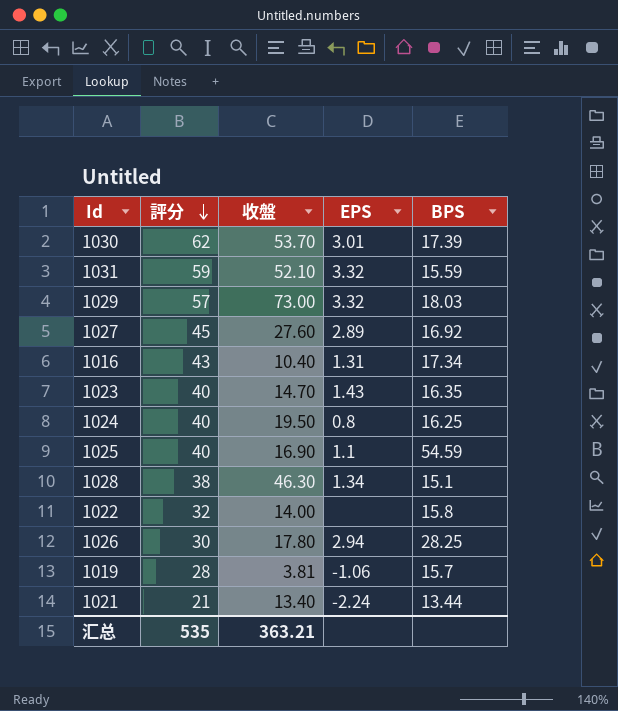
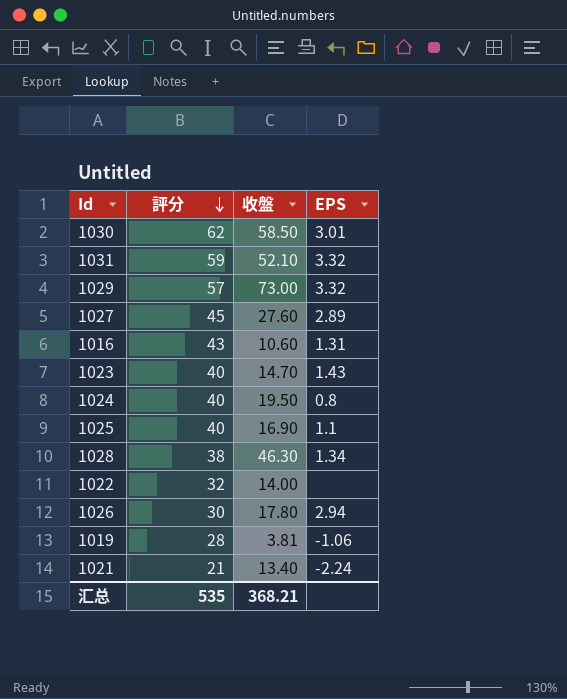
column BPS | position: 5 -> none
1030 | 收盤: 53.70 -> 58.50
1016 | 收盤: 10.40 -> 10.60
汇总 | 收盤: 363.21 -> 368.21

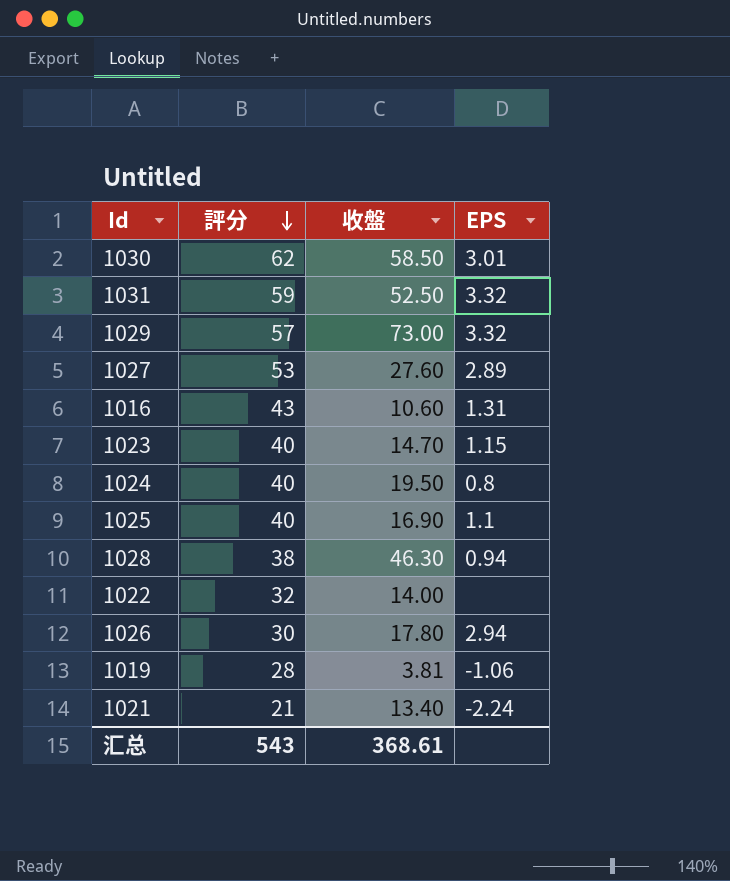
1031 | 收盤: 52.10 -> 52.50
1027 | 評分: 45 -> 53
1023 | EPS: 1.43 -> 1.15
1028 | EPS: 1.34 -> 0.94
汇总 | 評分: 535 -> 543
汇总 | 收盤: 368.21 -> 368.61

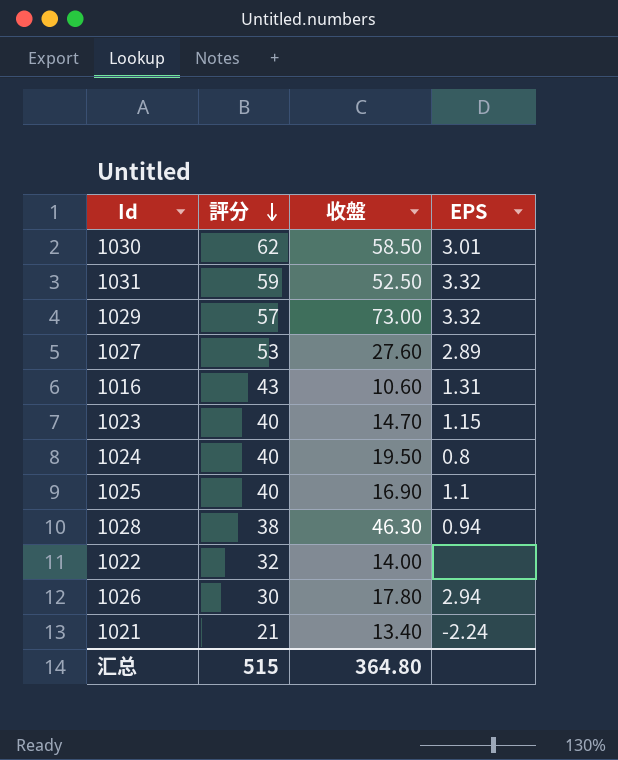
row 1019: 28 | 3.81 | -1.06 -> none
汇总 | 評分: 543 -> 515
汇总 | 收盤: 368.61 -> 364.80

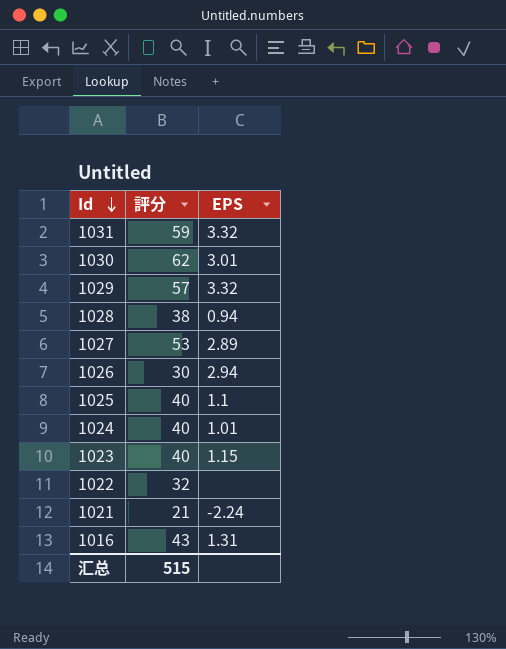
row order: 評分 descending -> Id descending
column 收盤 | position: 3 -> none
1024 | EPS: 0.8 -> 1.01

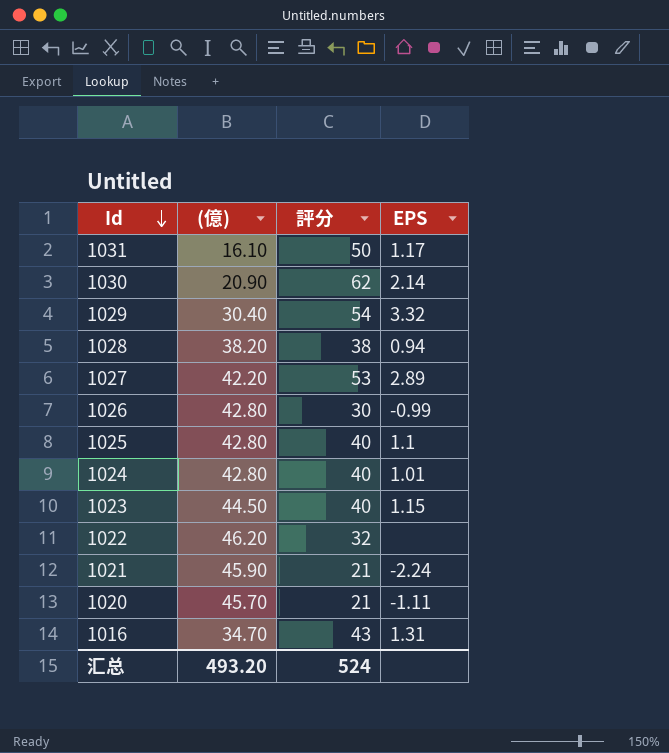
column (億) | position: none -> 2
1031 | 評分: 59 -> 50
1031 | EPS: 3.32 -> 1.17
1030 | EPS: 3.01 -> 2.14
1029 | 評分: 57 -> 54
1026 | EPS: 2.94 -> -0.99
row 1020: none -> 45.70 | 21 | -1.11
汇总 | 評分: 515 -> 524

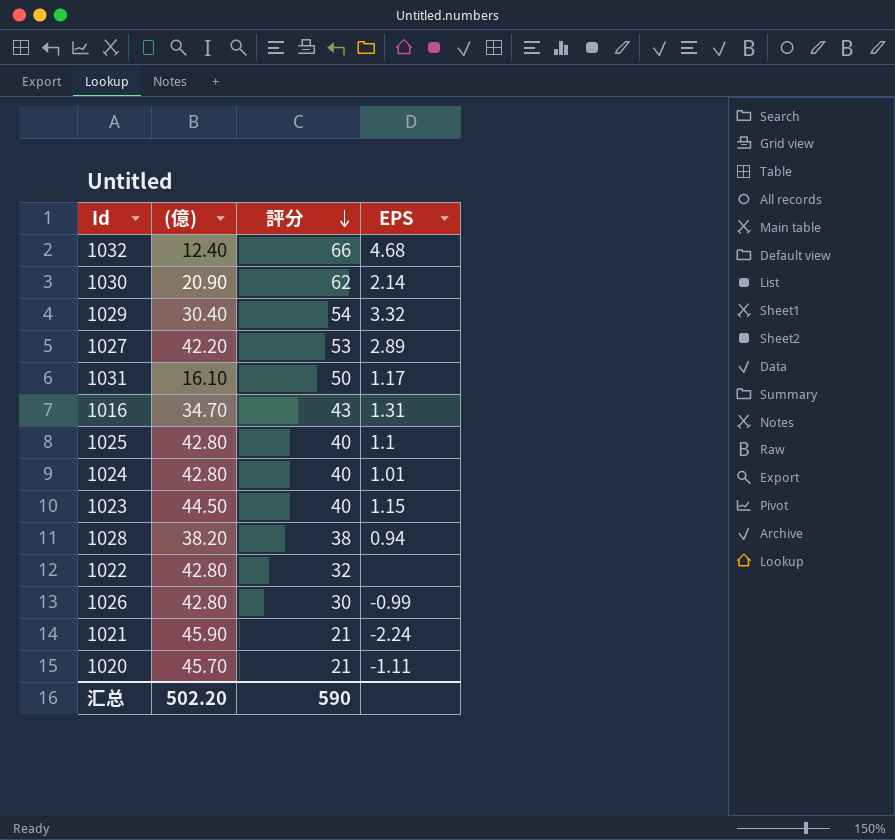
row order: Id descending -> 評分 descending
row 1032: none -> 12.40 | 66 | 4.68
1022 | (億): 46.20 -> 42.80
汇总 | (億): 493.20 -> 502.20
汇总 | 評分: 524 -> 590

